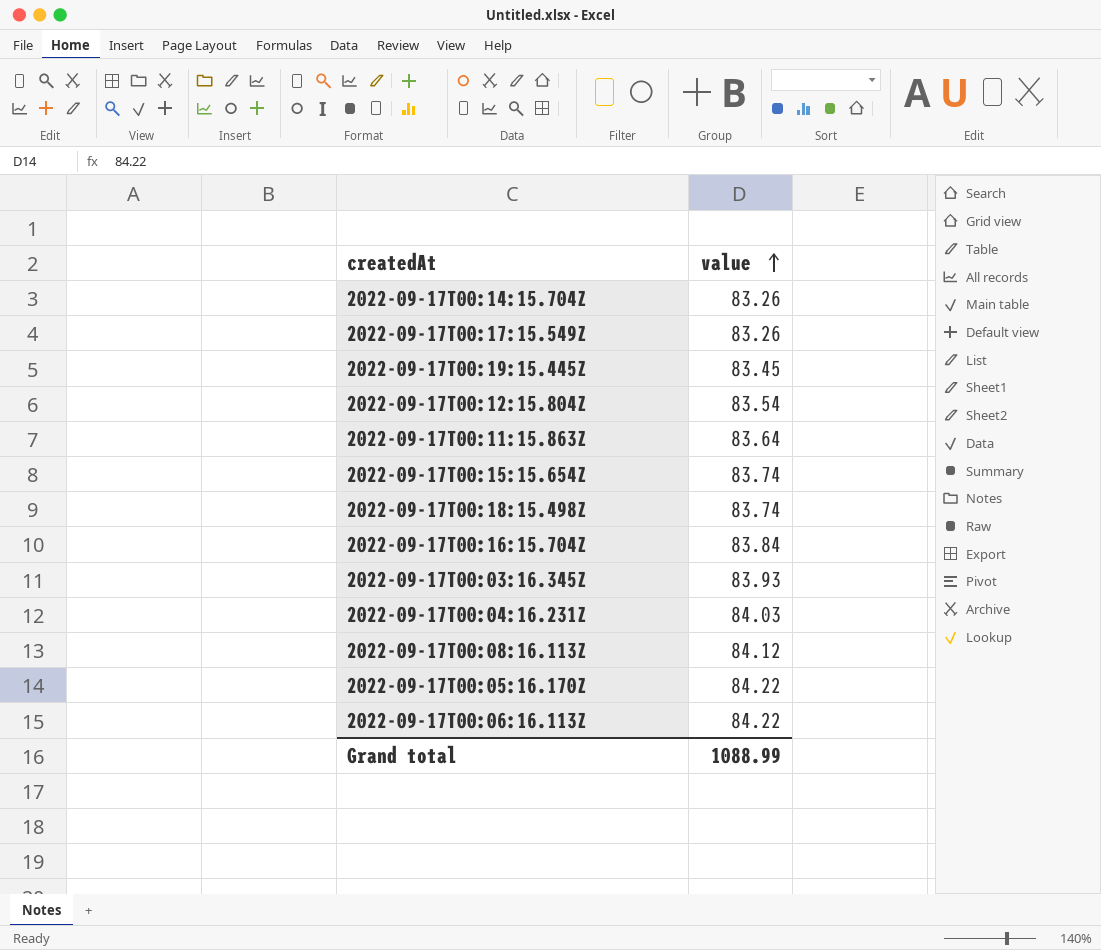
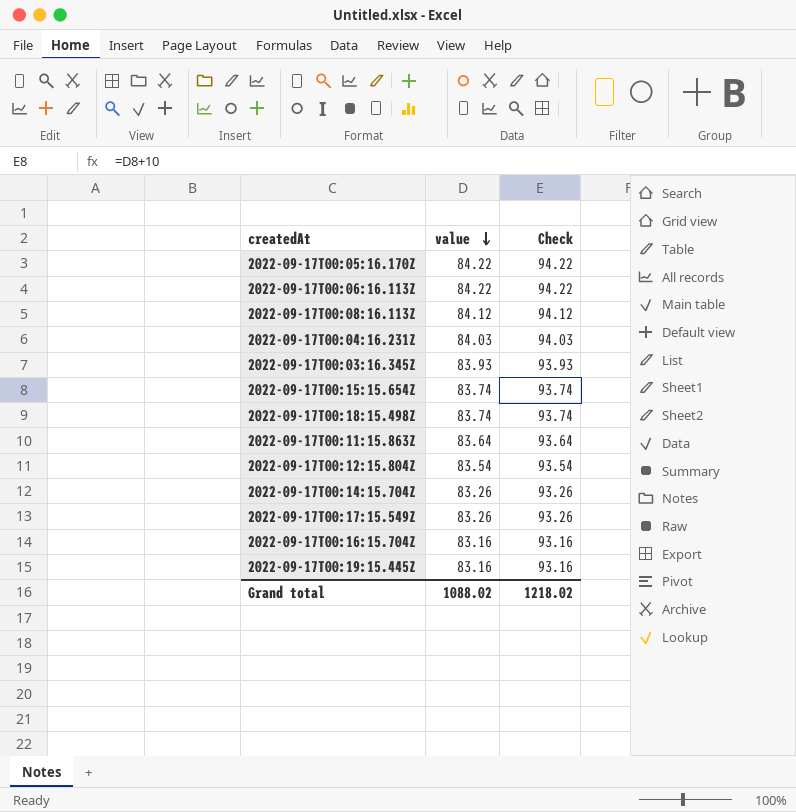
row order: value ascending -> value descending
column Check | formula: none -> [value] + 10
2022-09-17T00:16:15.704Z | value: 83.84 -> 83.16
2022-09-17T00:19:15.445Z | value: 83.45 -> 83.16
Grand total | value: 1088.99 -> 1088.02

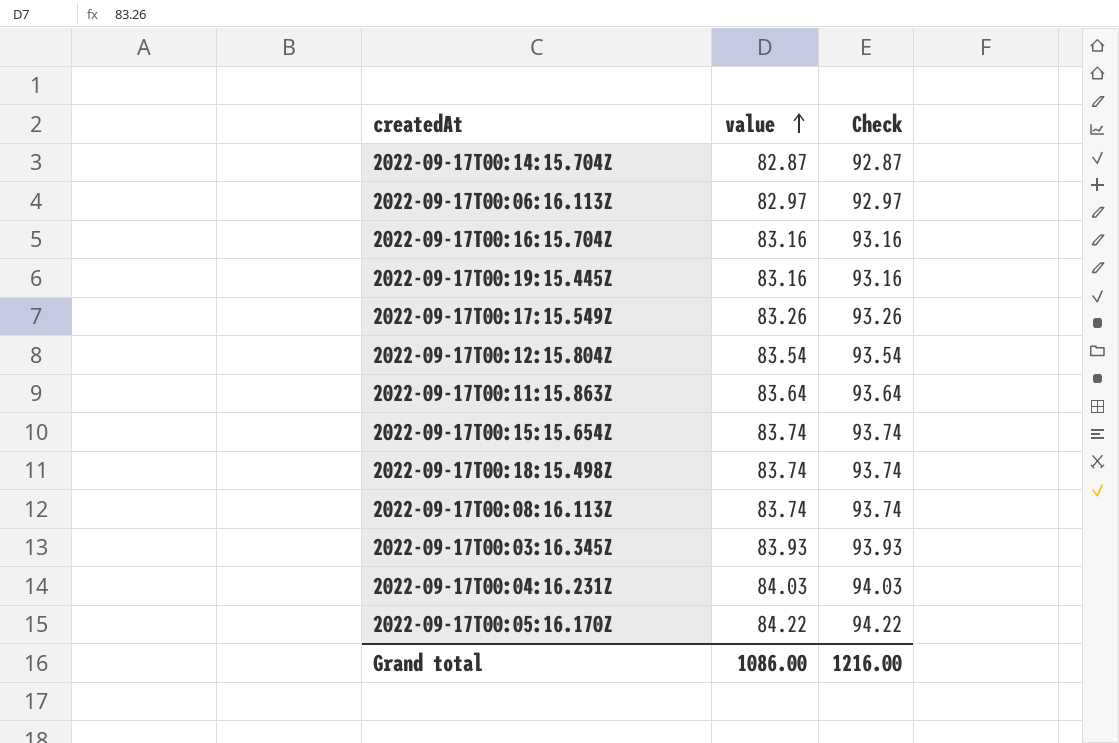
row order: value descending -> value ascending
2022-09-17T00:14:15.704Z | value: 83.26 -> 82.87
2022-09-17T00:14:15.704Z | Check: 93.26 -> 92.87
2022-09-17T00:06:16.113Z | value: 84.22 -> 82.97
2022-09-17T00:06:16.113Z | Check: 94.22 -> 92.97
2022-09-17T00:08:16.113Z | value: 84.12 -> 83.74
2022-09-17T00:08:16.113Z | Check: 94.12 -> 93.74
Grand total | value: 1088.02 -> 1086.00
Grand total | Check: 1218.02 -> 1216.00

